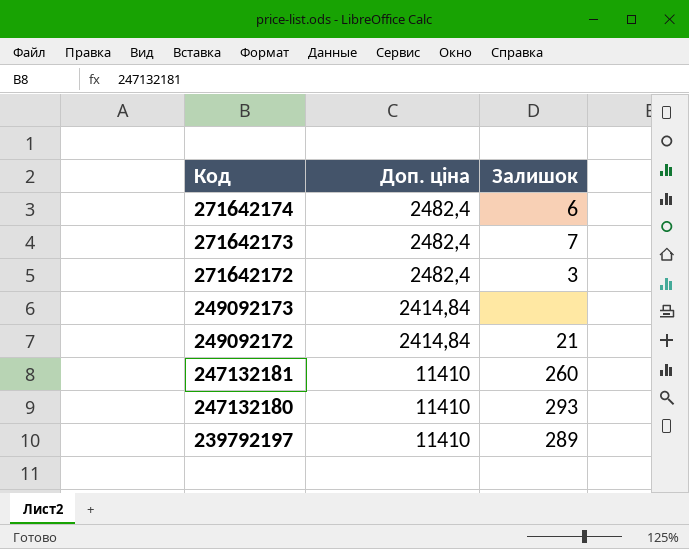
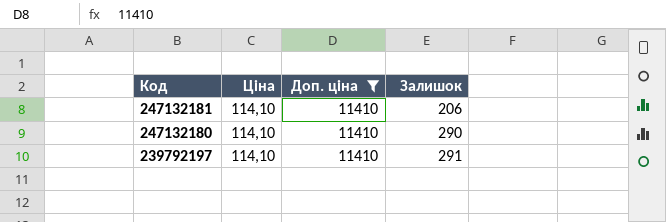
filter: none -> Доп. ціна = 11410
column Ціна | position: none -> 2
247132181 | Залишок: 260 -> 206
247132180 | Залишок: 293 -> 290
239792197 | Залишок: 289 -> 291

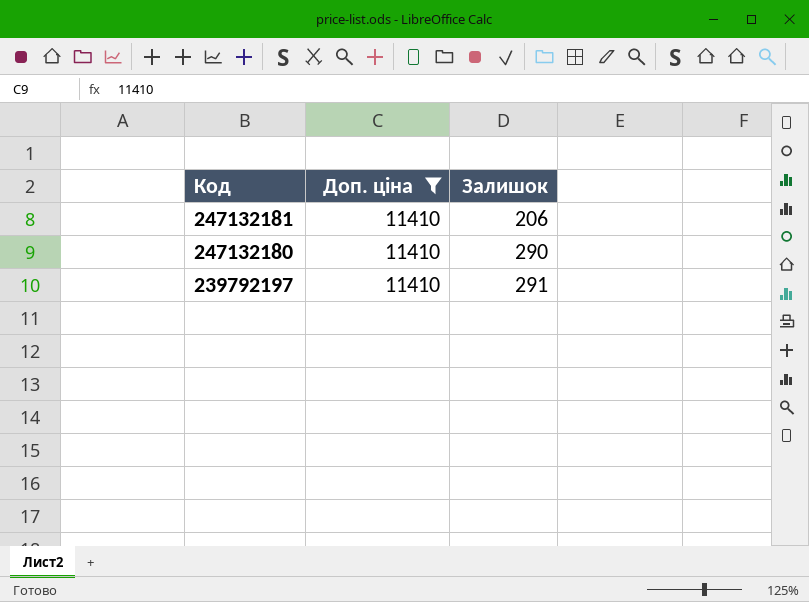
column Ціна | position: 2 -> none

